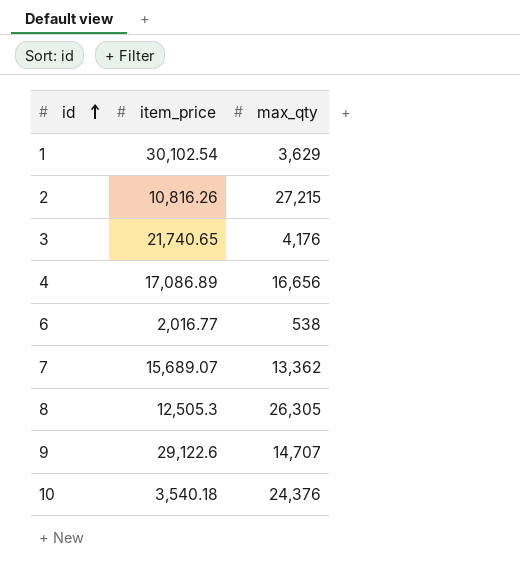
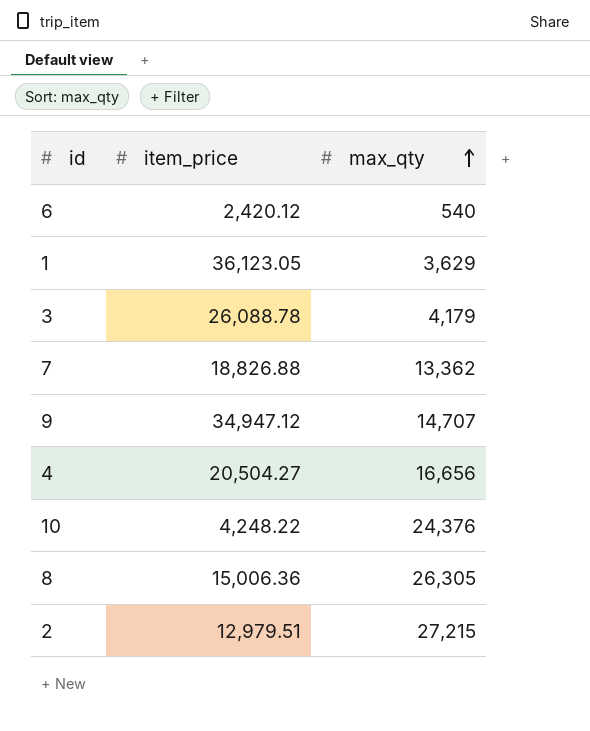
row order: id ascending -> max_qty ascending
6 | item_price: 2,016.77 -> 2,420.12
6 | max_qty: 538 -> 540
1 | item_price: 30,102.54 -> 36,123.05
3 | item_price: 21,740.65 -> 26,088.78
3 | max_qty: 4,176 -> 4,179
7 | item_price: 15,689.07 -> 18,826.88
9 | item_price: 29,122.6 -> 34,947.12
4 | item_price: 17,086.89 -> 20,504.27
10 | item_price: 3,540.18 -> 4,248.22
8 | item_price: 12,505.3 -> 15,006.36
2 | item_price: 10,816.26 -> 12,979.51

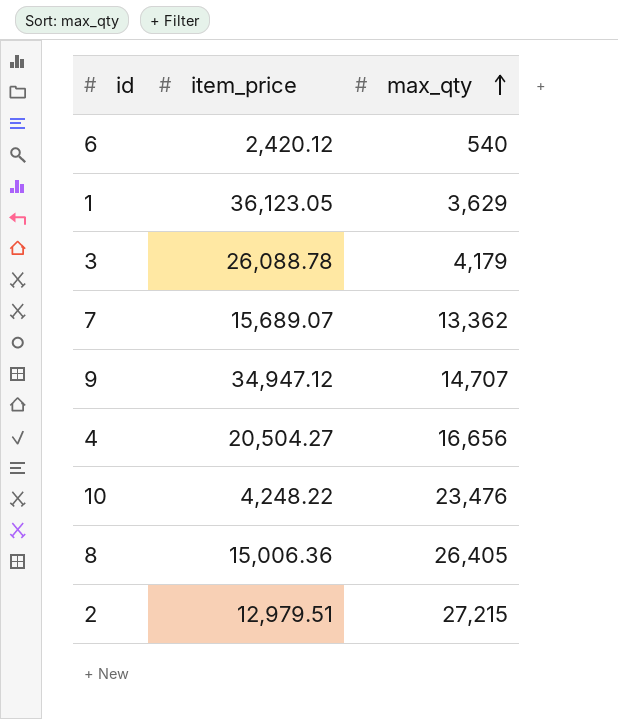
7 | item_price: 18,826.88 -> 15,689.07
10 | max_qty: 24,376 -> 23,476
8 | max_qty: 26,305 -> 26,405

